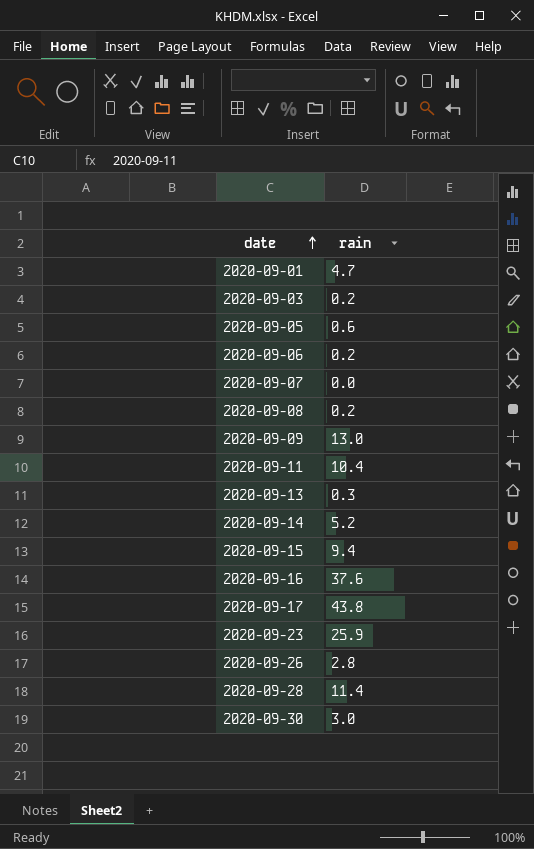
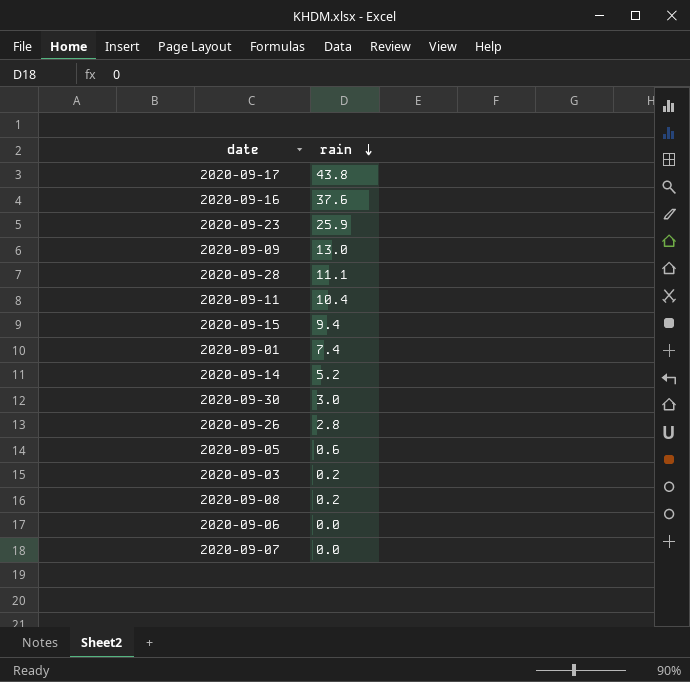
row order: date ascending -> rain descending
row 2020-09-13: 0.3 -> none
2020-09-28 | rain: 11.4 -> 11.1
2020-09-01 | rain: 4.7 -> 7.4
2020-09-06 | rain: 0.2 -> 0.0

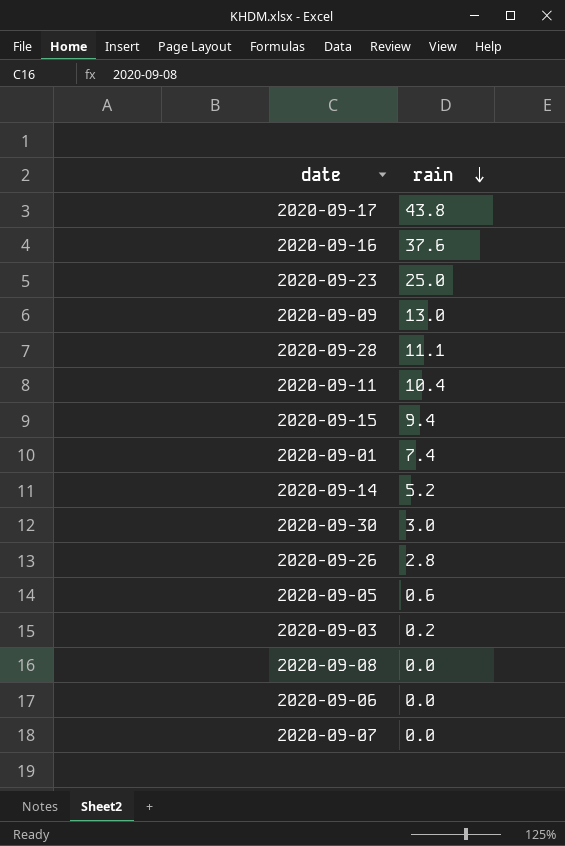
2020-09-23 | rain: 25.9 -> 25.0
2020-09-08 | rain: 0.2 -> 0.0

